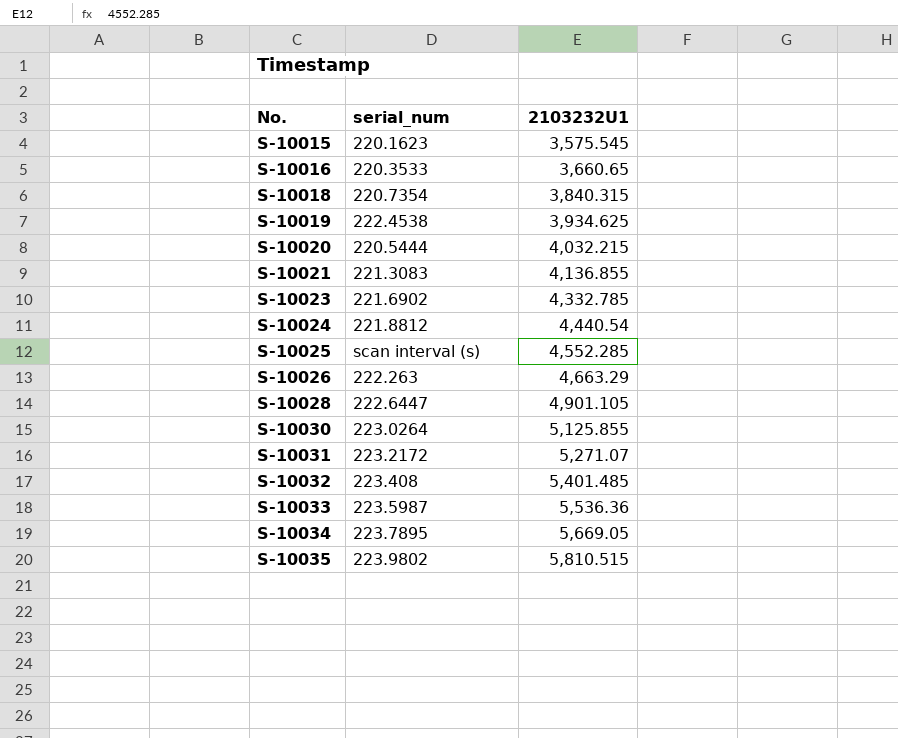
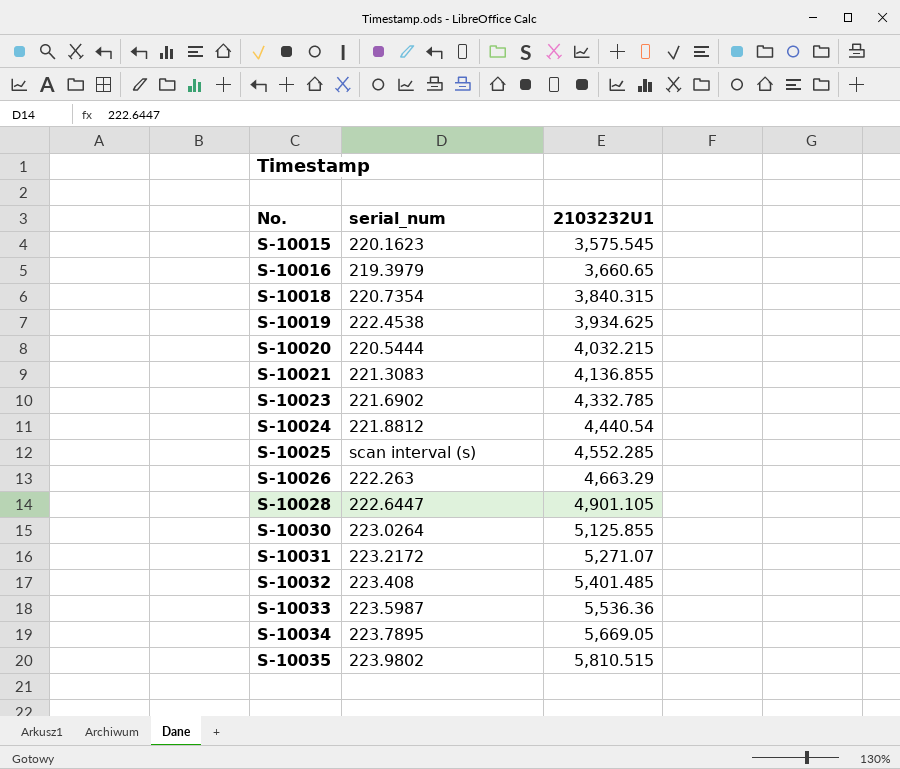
S-10016 | serial_num: 220.3533 -> 219.3979

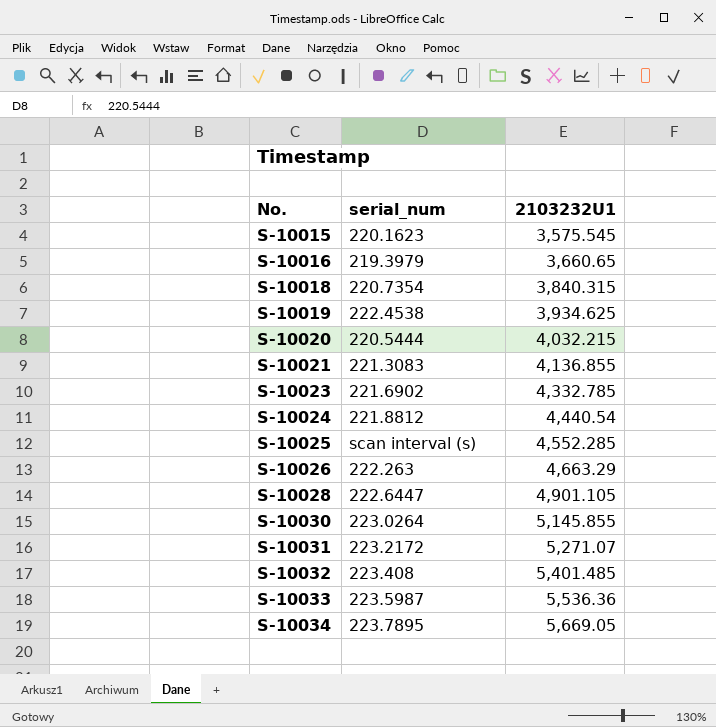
row S-10035: 223.9802 | 5,810.515 -> none
S-10030 | 2103232U1: 5,125.855 -> 5,145.855

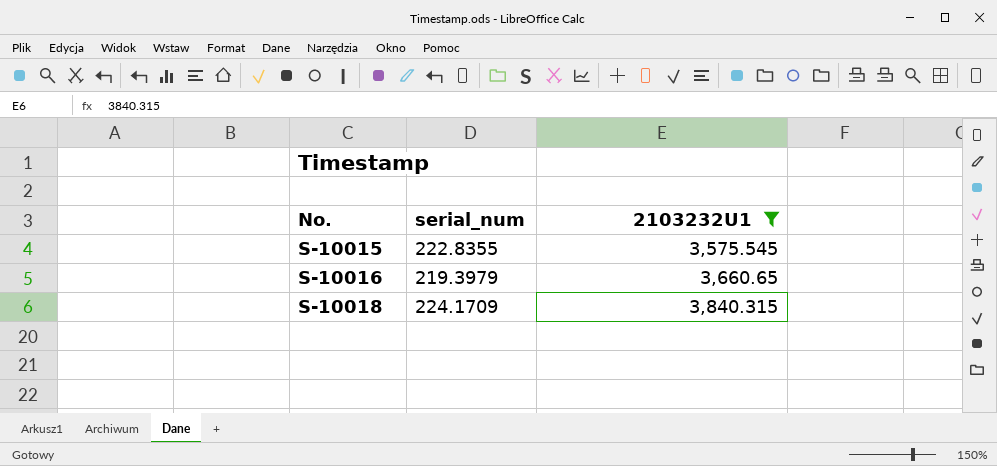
filter: none -> 2103232U1 <= 3,840.315
S-10015 | serial_num: 220.1623 -> 222.8355
S-10018 | serial_num: 220.7354 -> 224.1709

